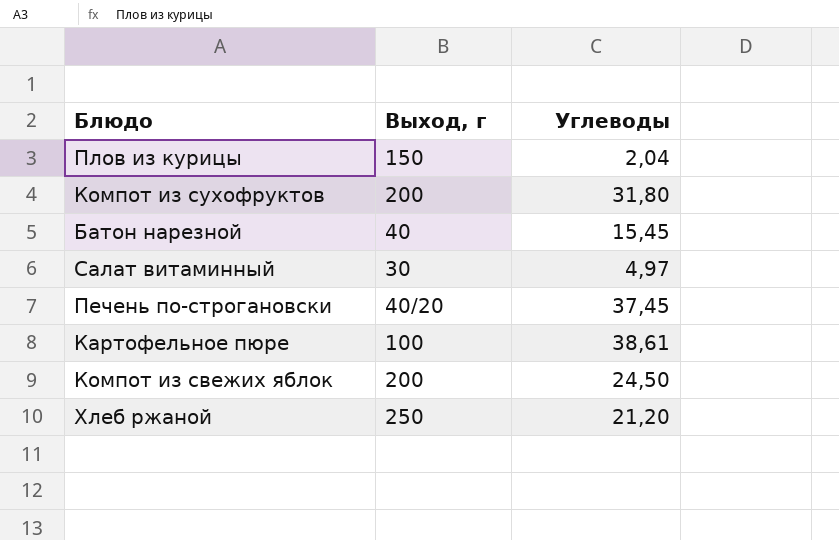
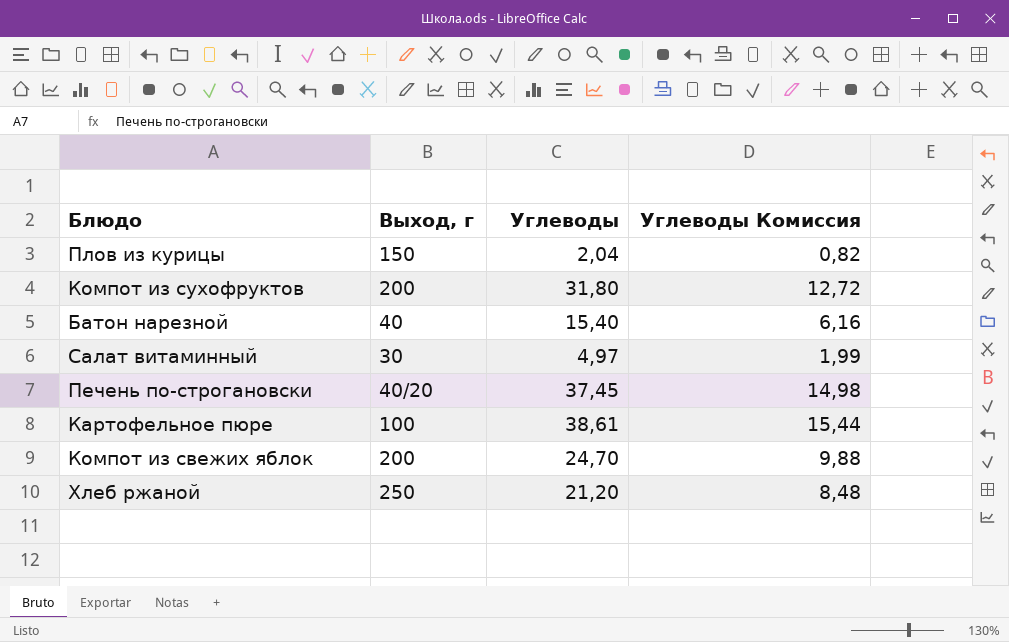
column Углеводы Комиссия | formula: none -> [Углеводы] * 0,4
Батон нарезной | Углеводы: 15,45 -> 15,40
Компот из свежих яблок | Углеводы: 24,50 -> 24,70

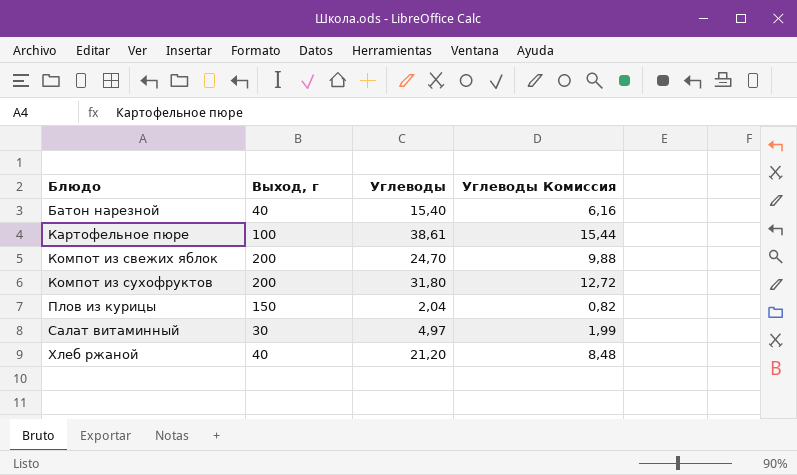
row order: none -> Блюдо ascending
row Печень по-строгановски: 40/20 | 37,45 | 14,98 -> none
Хлеб ржаной | Выход, г: 250 -> 40

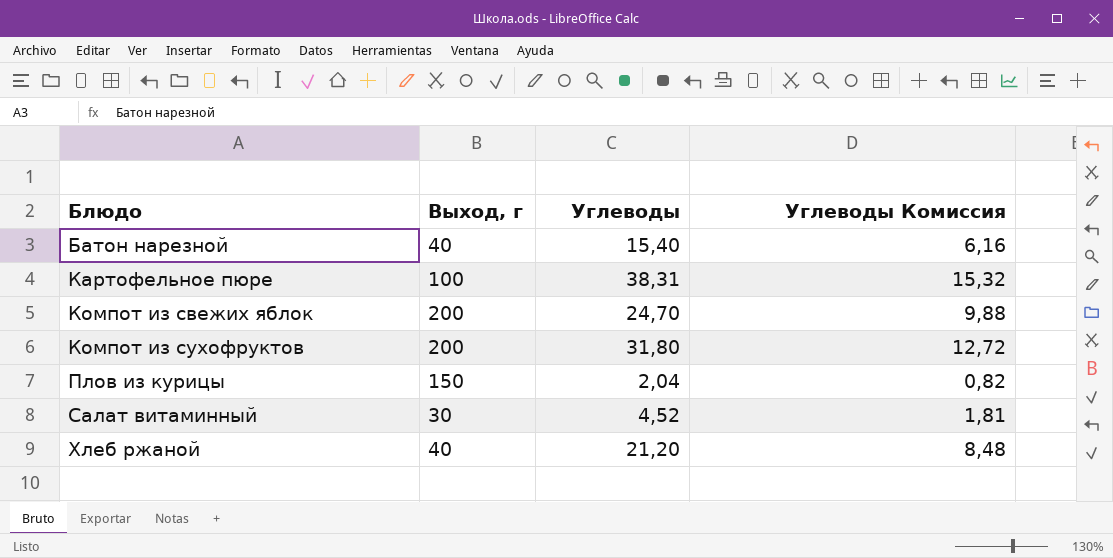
Картофельное пюре | Углеводы: 38,61 -> 38,31
Картофельное пюре | Углеводы Комиссия: 15,44 -> 15,32
Салат витаминный | Углеводы: 4,97 -> 4,52
Салат витаминный | Углеводы Комиссия: 1,99 -> 1,81

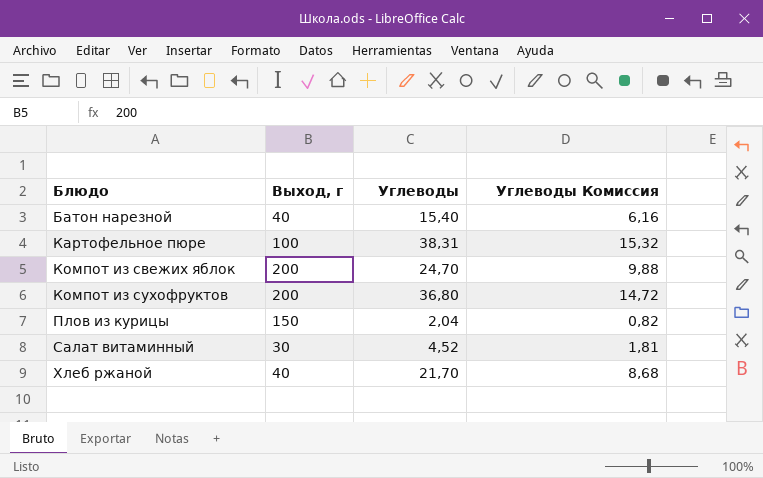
Компот из сухофруктов | Углеводы: 31,80 -> 36,80
Компот из сухофруктов | Углеводы Комиссия: 12,72 -> 14,72
Хлеб ржаной | Углеводы: 21,20 -> 21,70
Хлеб ржаной | Углеводы Комиссия: 8,48 -> 8,68

